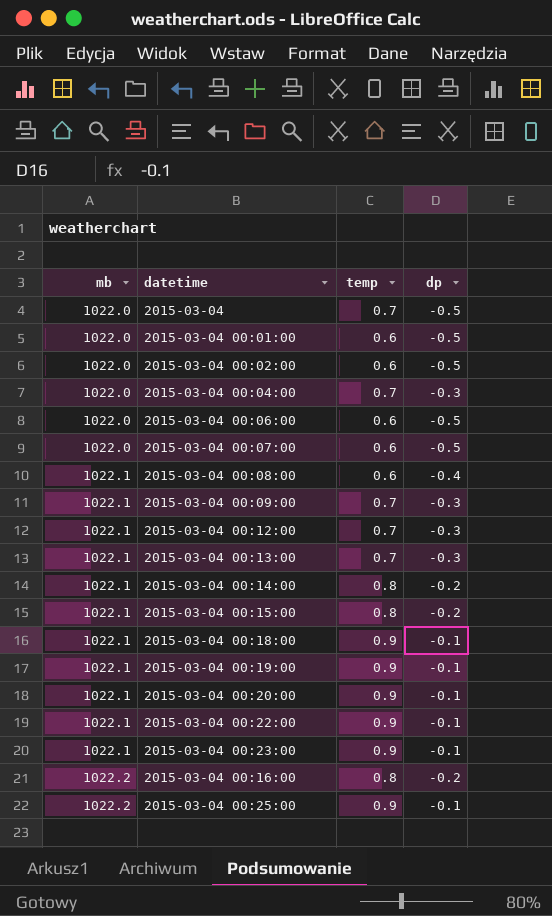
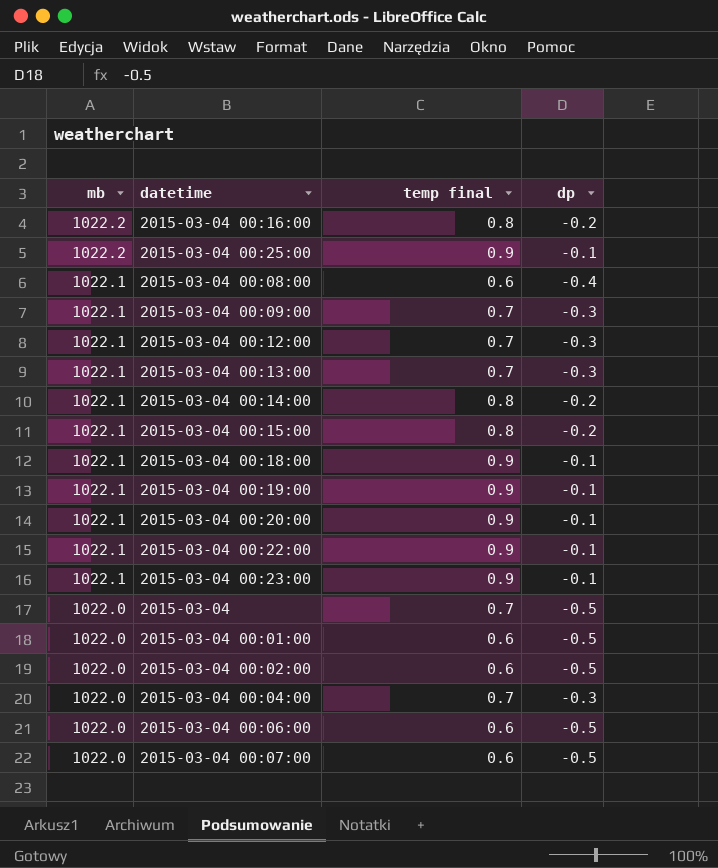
row order: mb ascending -> mb descending
column name: temp -> temp final

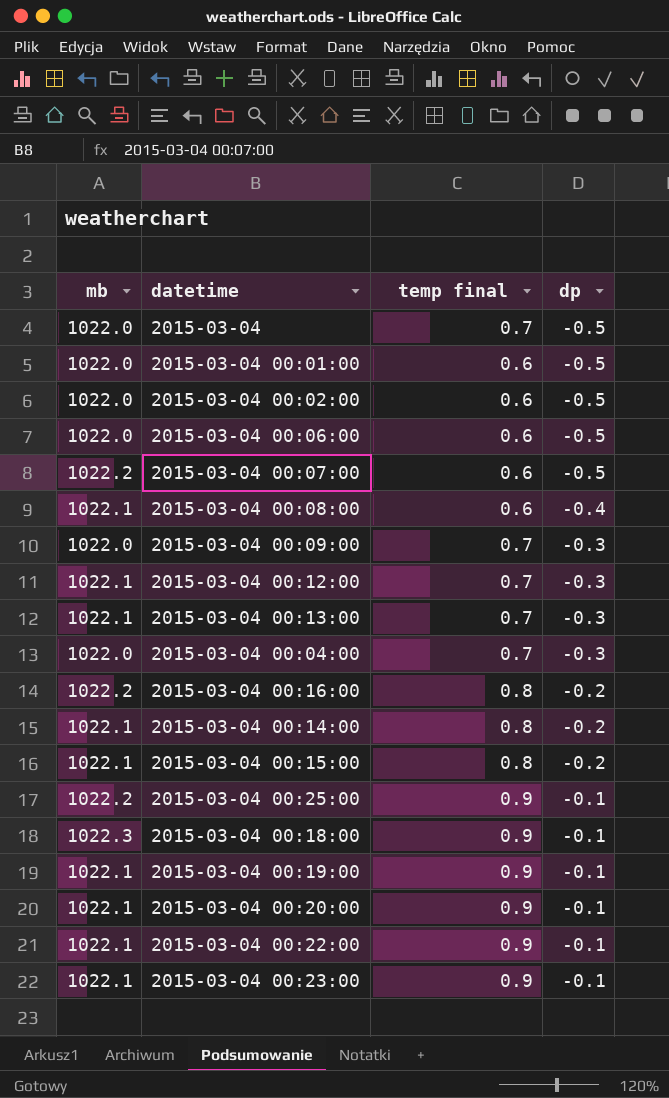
row order: mb descending -> dp ascending
2015-03-04 00:07:00 | mb: 1022.0 -> 1022.2
2015-03-04 00:09:00 | mb: 1022.1 -> 1022.0
2015-03-04 00:18:00 | mb: 1022.1 -> 1022.3

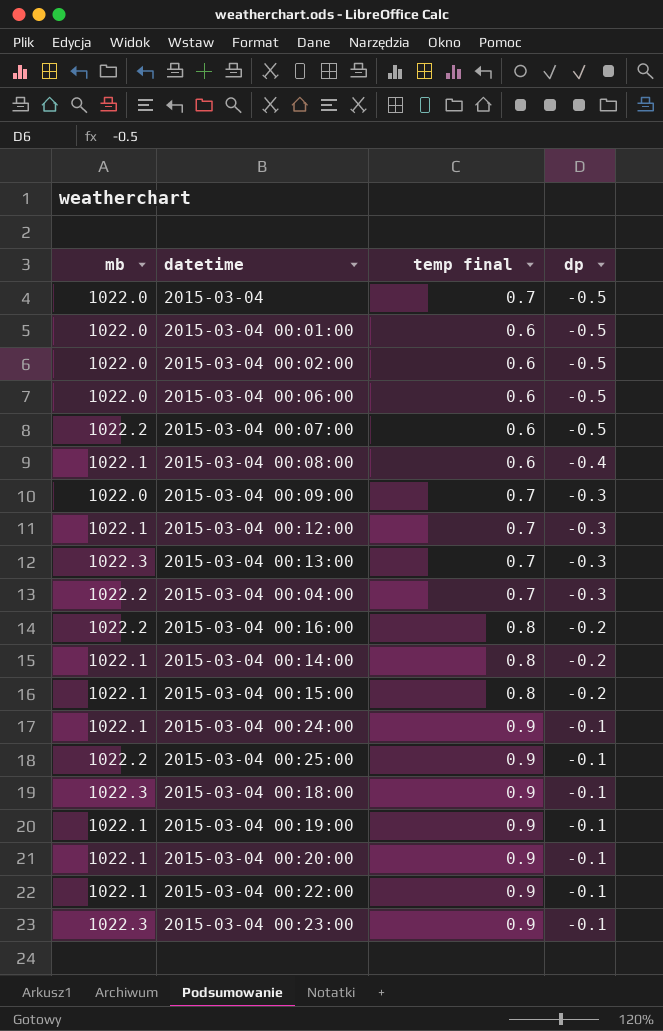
2015-03-04 00:13:00 | mb: 1022.1 -> 1022.3
2015-03-04 00:04:00 | mb: 1022.0 -> 1022.2
row 2015-03-04 00:24:00: none -> 1022.1 | 0.9 | -0.1
2015-03-04 00:23:00 | mb: 1022.1 -> 1022.3

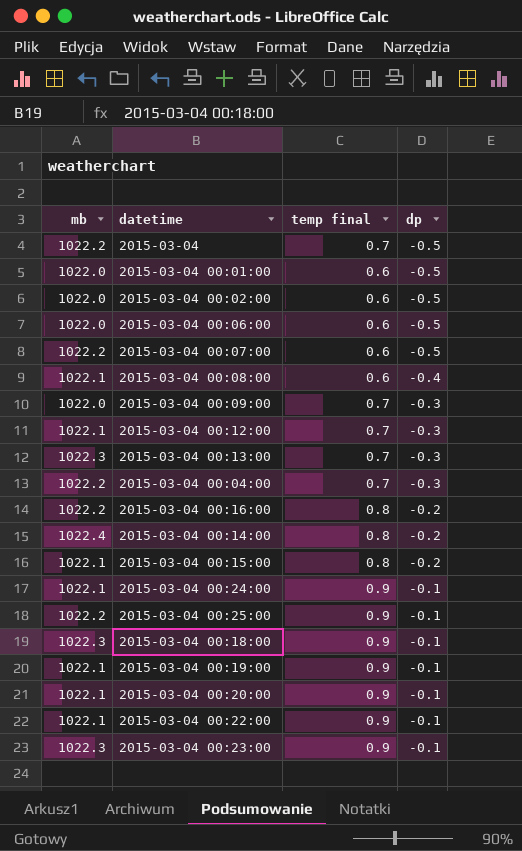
2015-03-04 | mb: 1022.0 -> 1022.2
2015-03-04 00:14:00 | mb: 1022.1 -> 1022.4

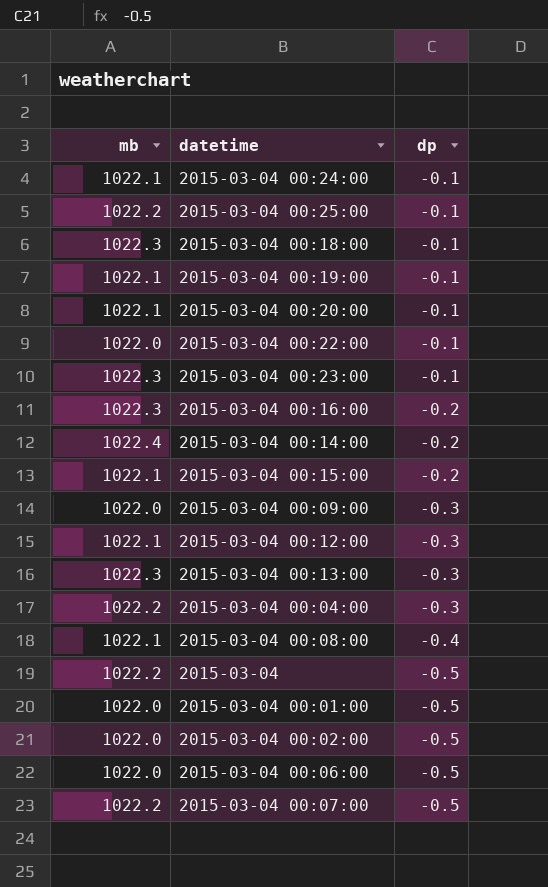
row order: dp ascending -> dp descending
column temp final | position: 3 -> none
2015-03-04 00:22:00 | mb: 1022.1 -> 1022.0
2015-03-04 00:16:00 | mb: 1022.2 -> 1022.3

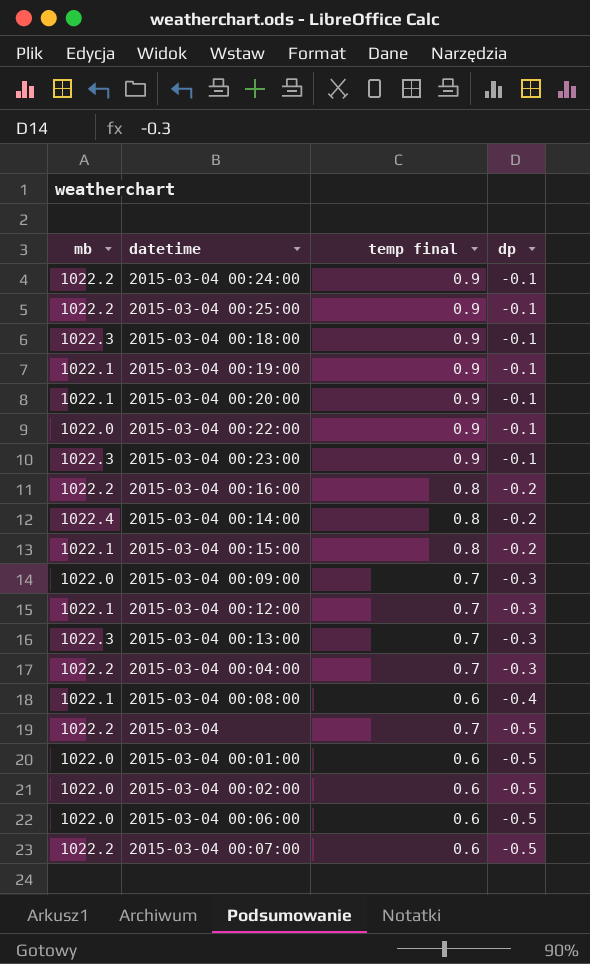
column temp final | position: none -> 3
2015-03-04 00:24:00 | mb: 1022.1 -> 1022.2
2015-03-04 00:16:00 | mb: 1022.3 -> 1022.2

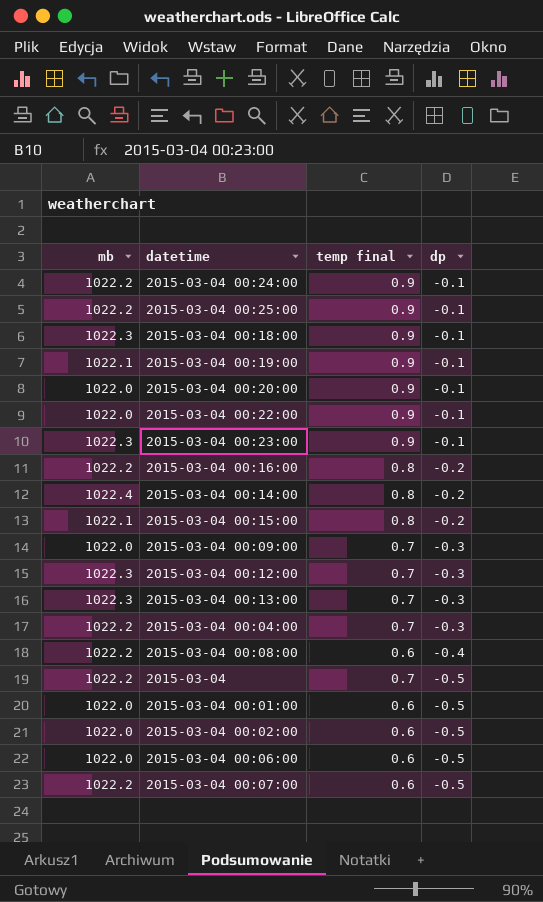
2015-03-04 00:20:00 | mb: 1022.1 -> 1022.0
2015-03-04 00:12:00 | mb: 1022.1 -> 1022.3
2015-03-04 00:08:00 | mb: 1022.1 -> 1022.2

